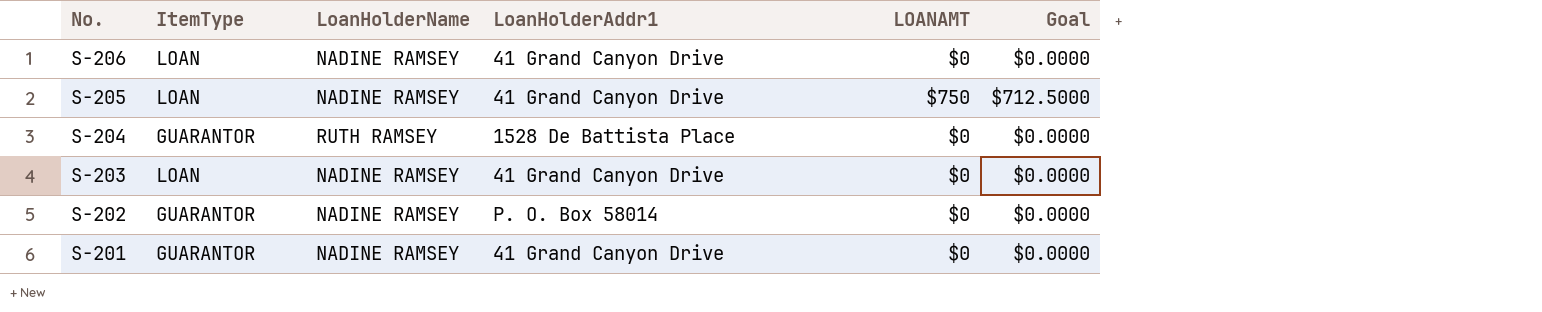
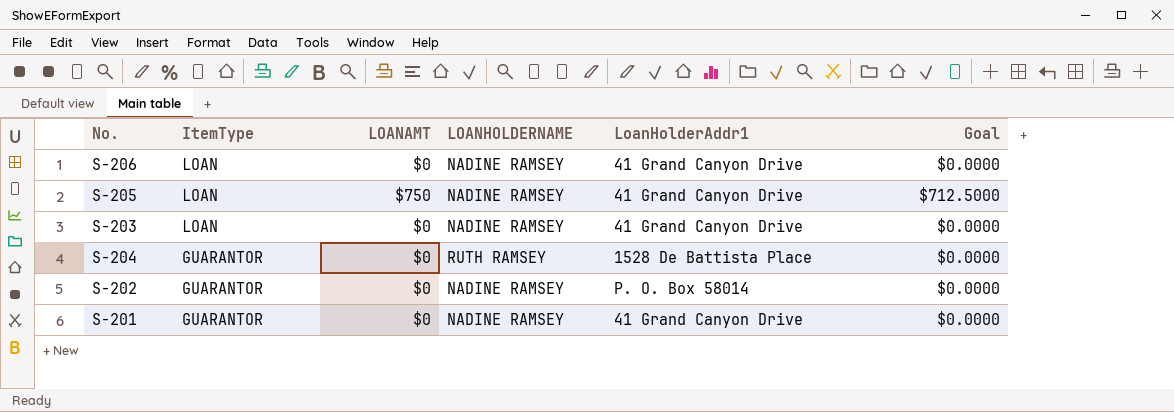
row order: No. descending -> ItemType descending
column LOANAMT | position: 5 -> 3
column name: LoanHolderName -> LOANHOLDERNAME

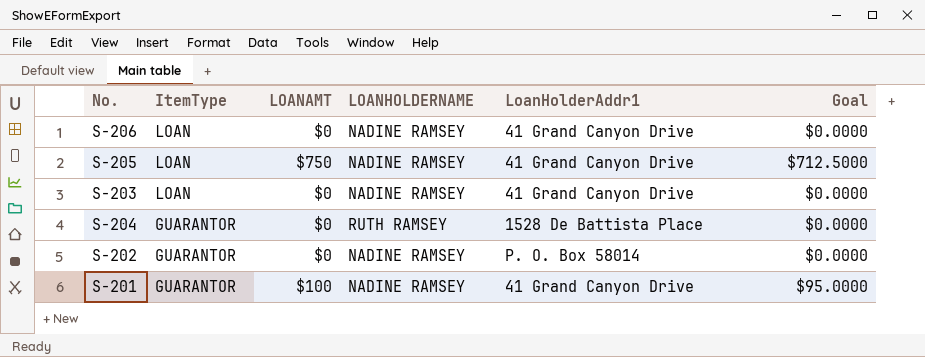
S-201 | LOANAMT: $0 -> $100
S-201 | Goal: $0.0000 -> $95.0000

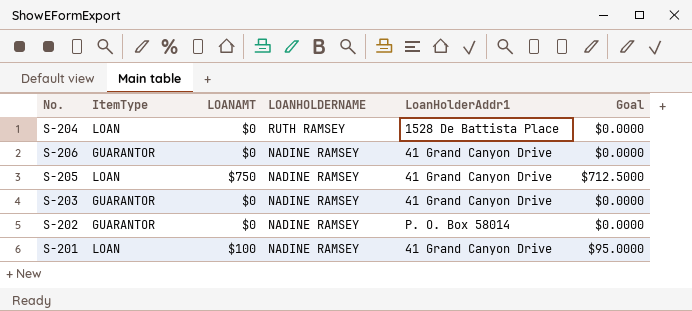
row order: ItemType descending -> LOANHOLDERNAME descending
S-204 | ItemType: GUARANTOR -> LOAN
S-206 | ItemType: LOAN -> GUARANTOR
S-203 | ItemType: LOAN -> GUARANTOR
S-201 | ItemType: GUARANTOR -> LOAN

